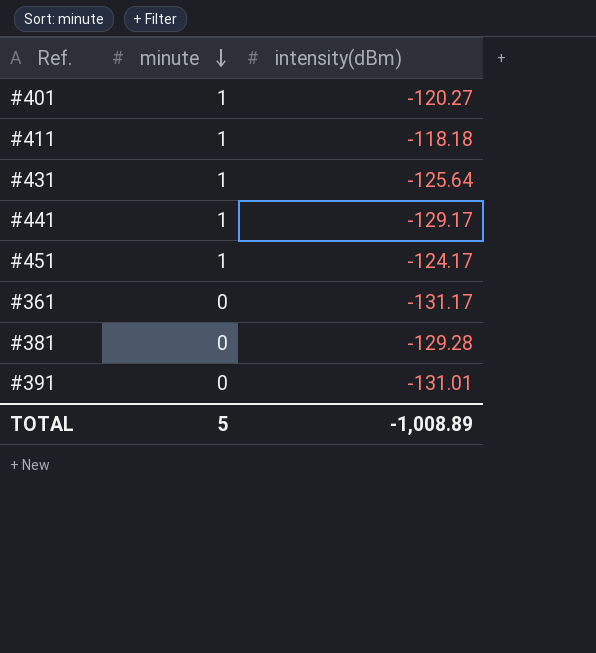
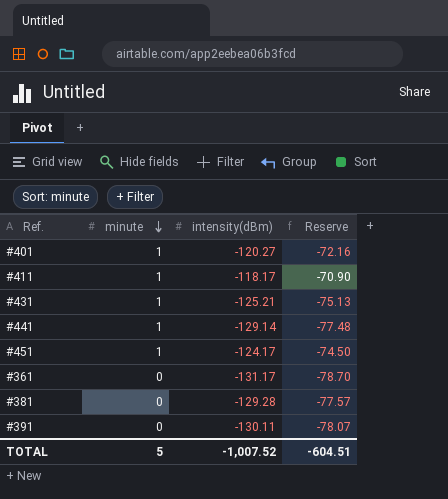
column Reserve | formula: none -> [intensity(dBm)] * 0.6
#411 | intensity(dBm): -118.18 -> -118.17
#431 | intensity(dBm): -125.64 -> -125.21
#441 | intensity(dBm): -129.17 -> -129.14
#391 | intensity(dBm): -131.01 -> -130.11
TOTAL | intensity(dBm): -1,008.89 -> -1,007.52

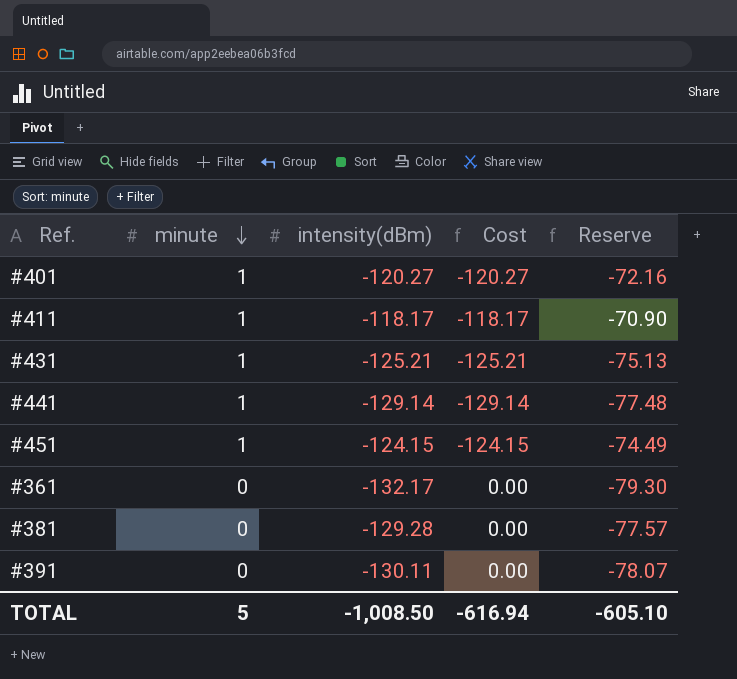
column Cost | formula: none -> [minute] * [intensity(dBm)]
#451 | intensity(dBm): -124.17 -> -124.15
#451 | Reserve: -74.50 -> -74.49
#361 | intensity(dBm): -131.17 -> -132.17
#361 | Reserve: -78.70 -> -79.30
TOTAL | intensity(dBm): -1,007.52 -> -1,008.50
TOTAL | Reserve: -604.51 -> -605.10

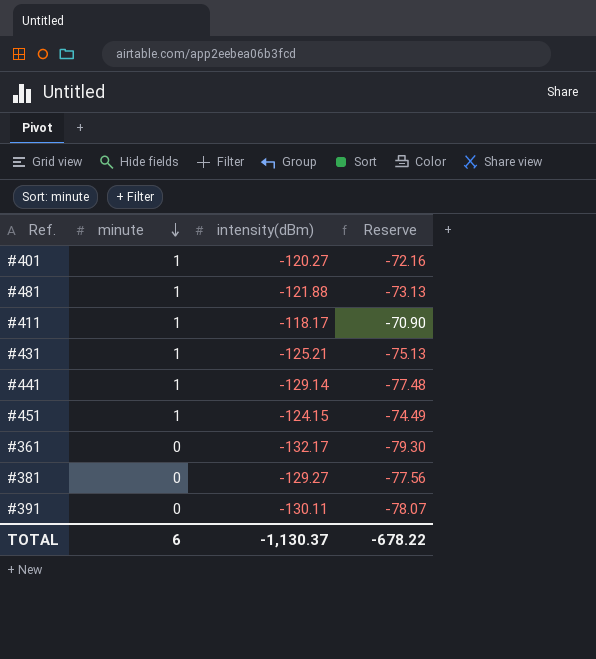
column Cost | formula: [minute] * [intensity(dBm)] -> none
row #481: none -> 1 | -121.88 | -73.13
#381 | intensity(dBm): -129.28 -> -129.27
#381 | Reserve: -77.57 -> -77.56
TOTAL | minute: 5 -> 6
TOTAL | intensity(dBm): -1,008.50 -> -1,130.37
TOTAL | Reserve: -605.10 -> -678.22

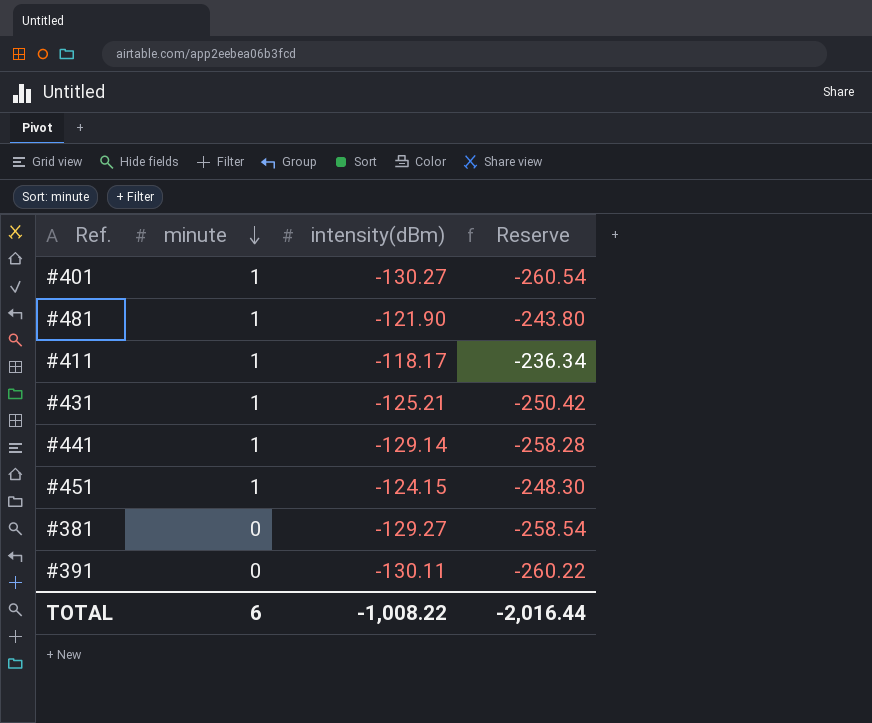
column Reserve | formula: [intensity(dBm)] * 0.6 -> [intensity(dBm)] * 2
row #361: 0 | -132.17 | -79.30 -> none
#401 | intensity(dBm): -120.27 -> -130.27
#481 | intensity(dBm): -121.88 -> -121.90
TOTAL | intensity(dBm): -1,130.37 -> -1,008.22
TOTAL | Reserve: -678.22 -> -2,016.44

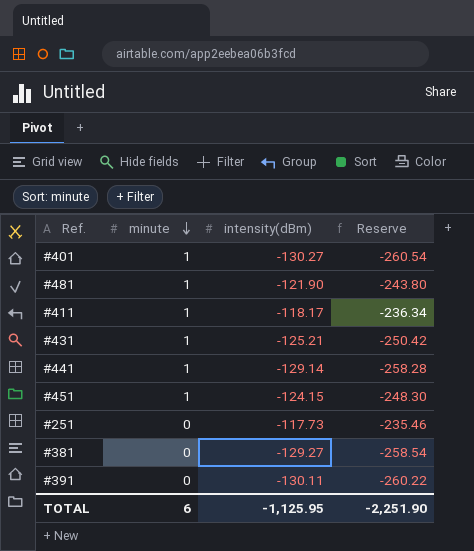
row #251: none -> 0 | -117.73 | -235.46
TOTAL | intensity(dBm): -1,008.22 -> -1,125.95
TOTAL | Reserve: -2,016.44 -> -2,251.90

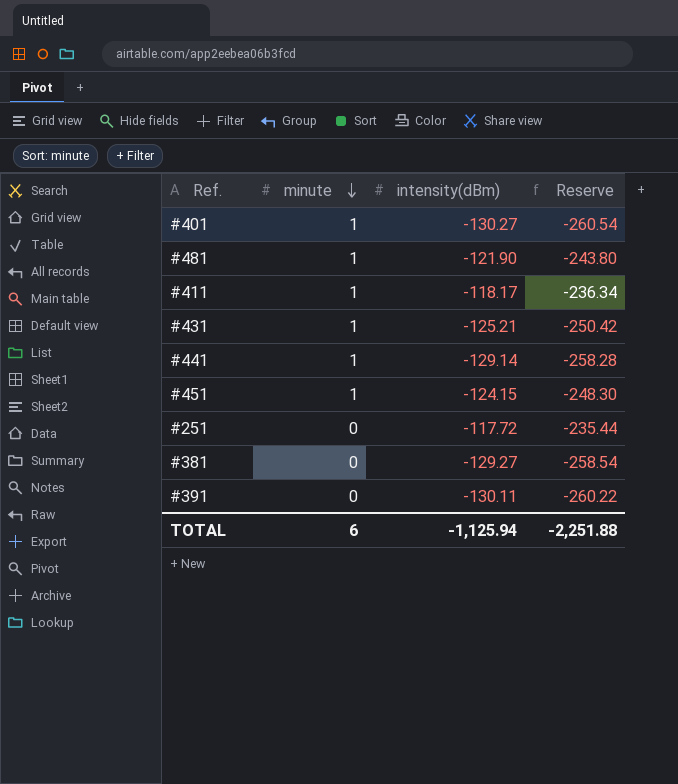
#251 | intensity(dBm): -117.73 -> -117.72
#251 | Reserve: -235.46 -> -235.44
TOTAL | intensity(dBm): -1,125.95 -> -1,125.94
TOTAL | Reserve: -2,251.90 -> -2,251.88

